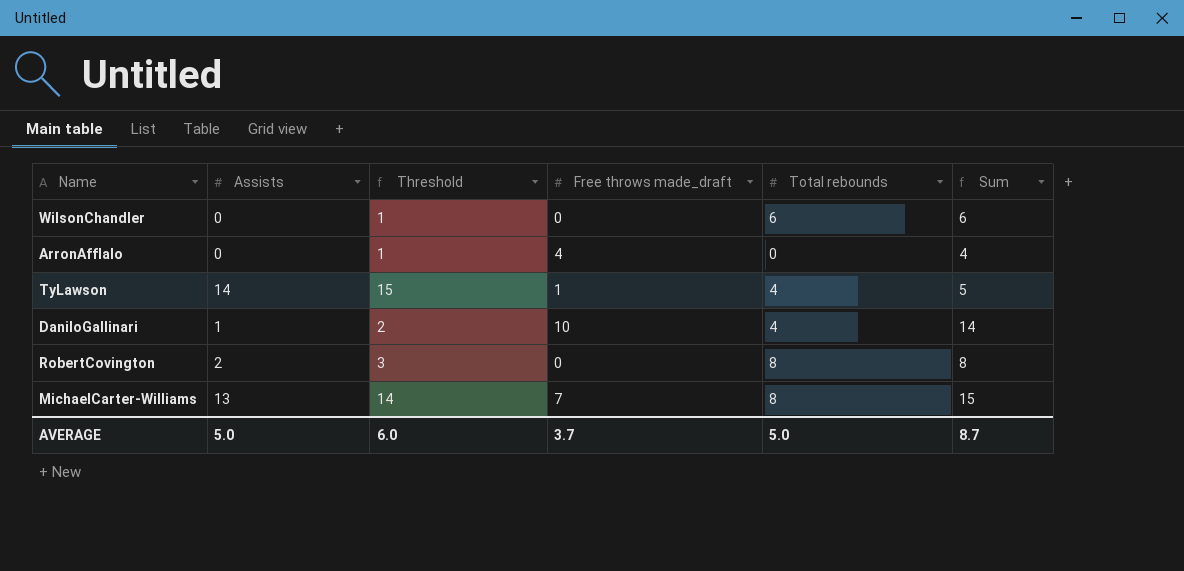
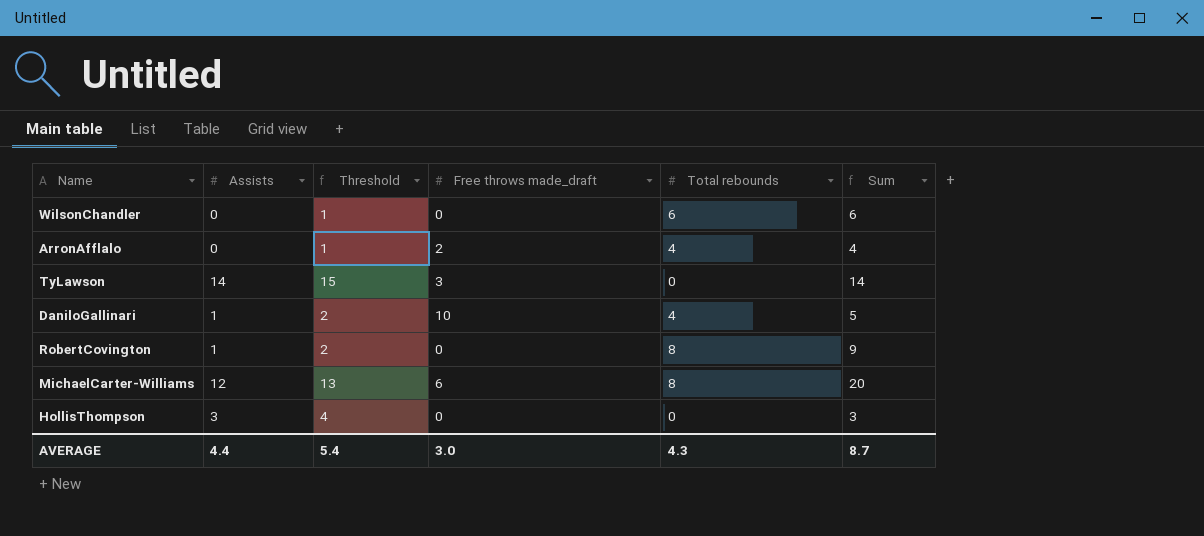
column Sum | formula: [Free throws made_draft] + [Total rebounds] -> [Assists] + [Total rebounds]
ArronAfflalo | Free throws made_draft: 4 -> 2
ArronAfflalo | Total rebounds: 0 -> 4
TyLawson | Free throws made_draft: 1 -> 3
TyLawson | Total rebounds: 4 -> 0
RobertCovington | Assists: 2 -> 1
RobertCovington | Threshold: 3 -> 2
MichaelCarter-Williams | Assists: 13 -> 12
MichaelCarter-Williams | Threshold: 14 -> 13
MichaelCarter-Williams | Free throws made_draft: 7 -> 6
row HollisThompson: none -> 3 | 4 | 0 | 0 | 3
AVERAGE | Assists: 5.0 -> 4.4
AVERAGE | Threshold: 6.0 -> 5.4
AVERAGE | Free throws made_draft: 3.7 -> 3.0
AVERAGE | Total rebounds: 5.0 -> 4.3

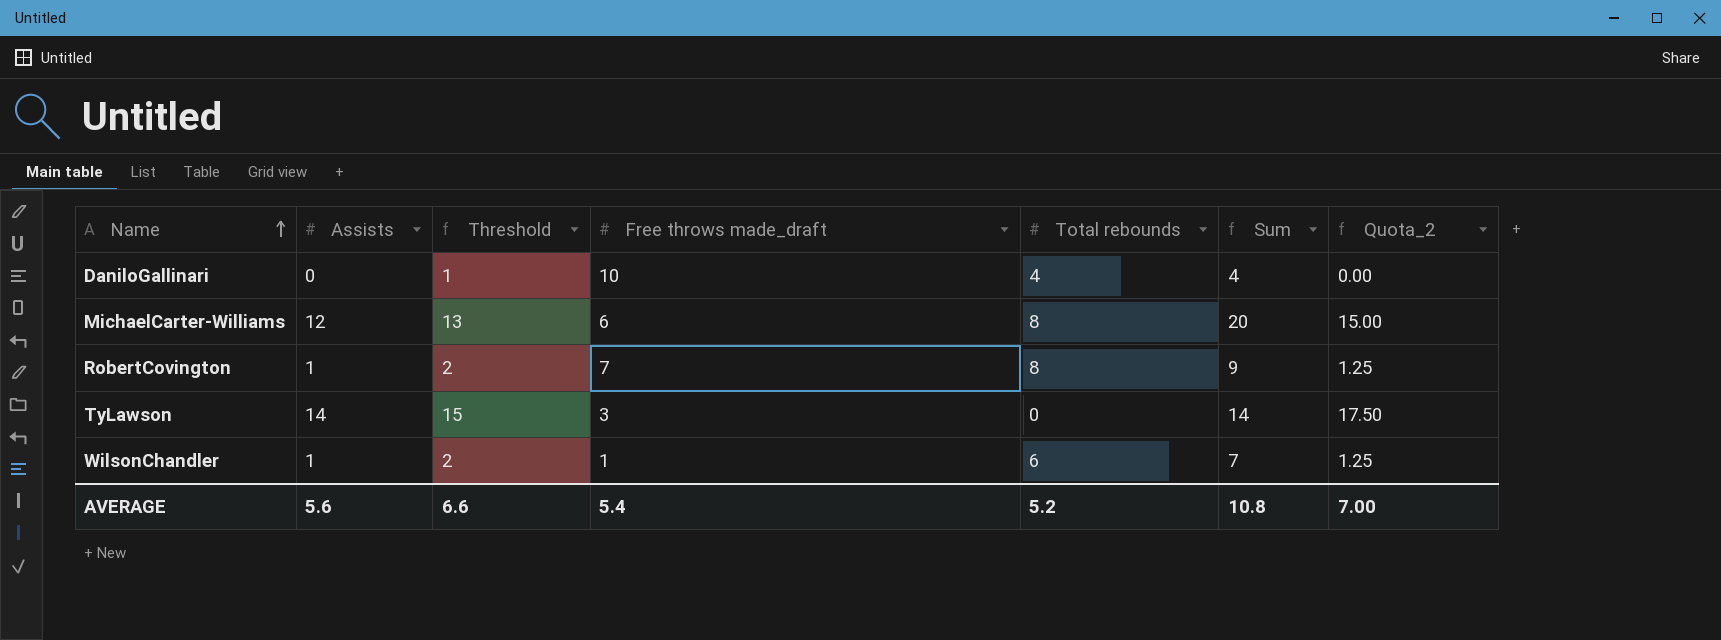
row order: none -> Name ascending
column Quota_2 | formula: none -> [Assists] * 1.25
row ArronAfflalo: 0 | 1 | 2 | 4 | 4 -> none
row HollisThompson: 3 | 4 | 0 | 0 | 3 -> none
DaniloGallinari | Assists: 1 -> 0
DaniloGallinari | Threshold: 2 -> 1
DaniloGallinari | Sum: 5 -> 4
RobertCovington | Free throws made_draft: 0 -> 7
WilsonChandler | Assists: 0 -> 1
WilsonChandler | Threshold: 1 -> 2
WilsonChandler | Free throws made_draft: 0 -> 1
WilsonChandler | Sum: 6 -> 7
AVERAGE | Assists: 4.4 -> 5.6
AVERAGE | Threshold: 5.4 -> 6.6
AVERAGE | Free throws made_draft: 3.0 -> 5.4
AVERAGE | Total rebounds: 4.3 -> 5.2
AVERAGE | Sum: 8.7 -> 10.8

